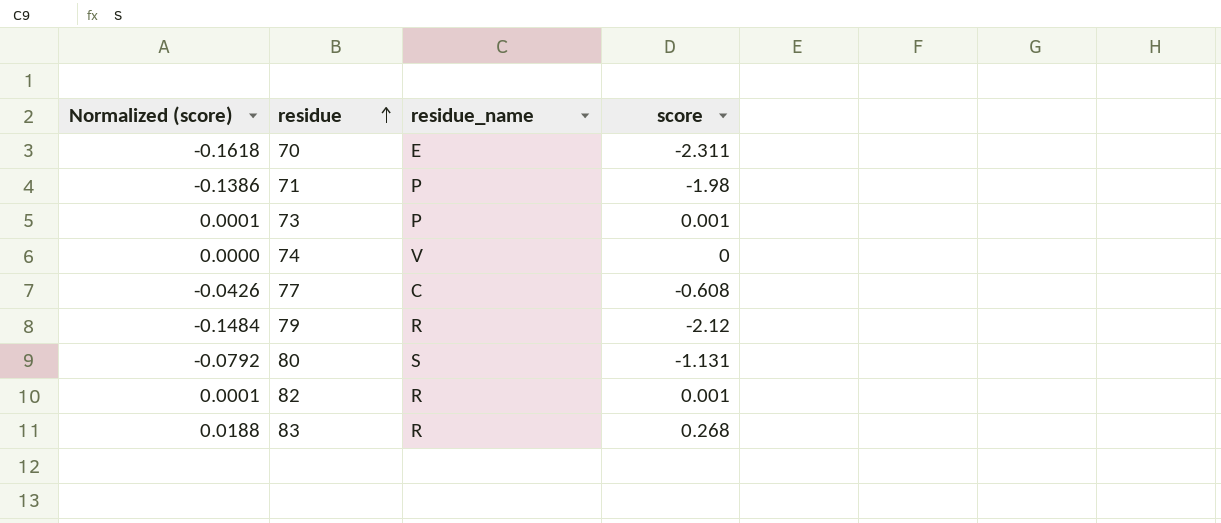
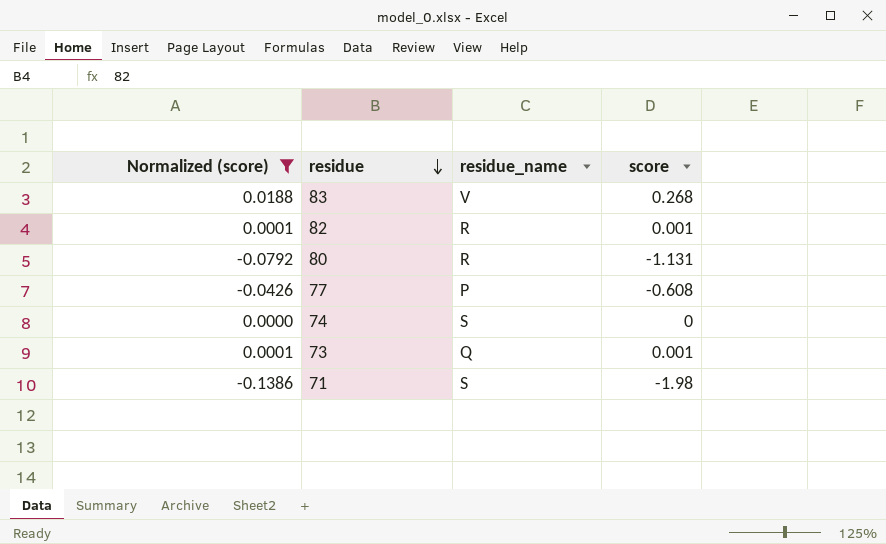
filter: none -> Normalized (score) >= -0.1386
row order: residue ascending -> residue descending
83 | residue_name: R -> V
80 | residue_name: S -> R
77 | residue_name: C -> P
74 | residue_name: V -> S
73 | residue_name: P -> Q
71 | residue_name: P -> S

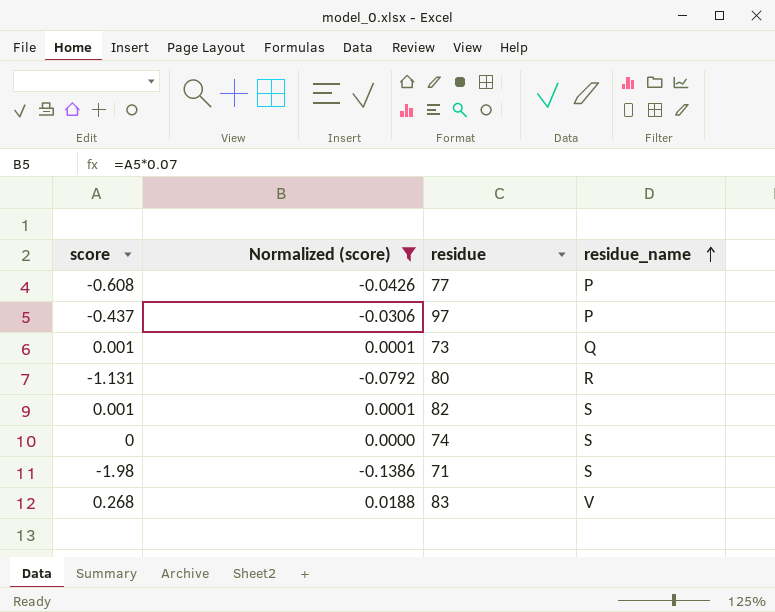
row order: residue descending -> residue_name ascending
column score | position: 4 -> 1
row 97: none -> -0.437 | -0.0306 | P
82 | residue_name: R -> S

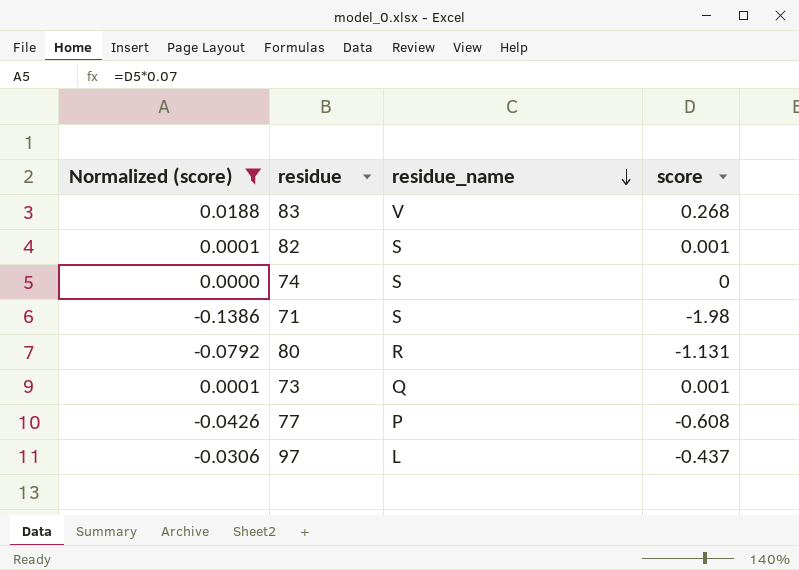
row order: residue_name ascending -> residue_name descending
column score | position: 1 -> 4
97 | residue_name: P -> L

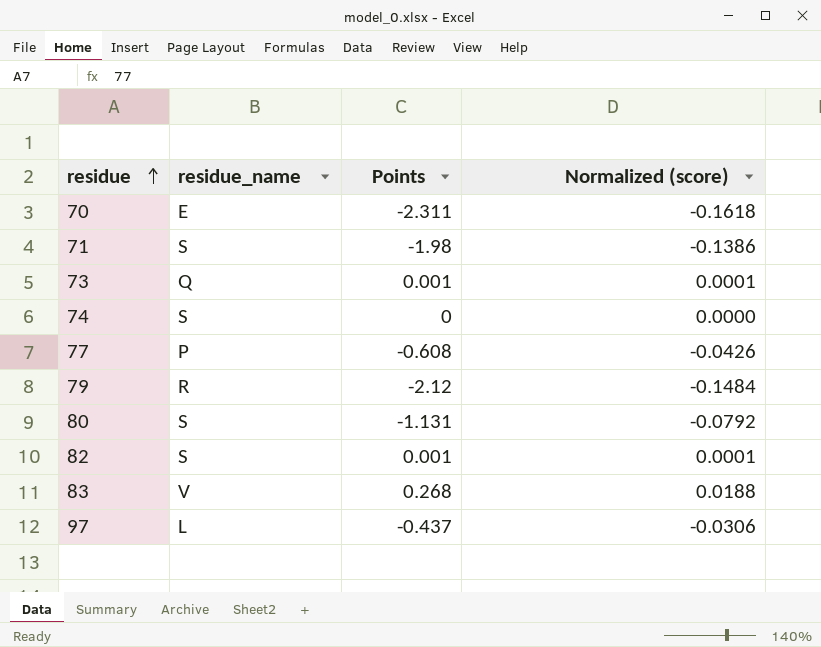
filter: Normalized (score) >= -0.1386 -> none
row order: residue_name descending -> residue ascending
column name: score -> Points
column Normalized (score) | position: 1 -> 4
80 | residue_name: R -> S

